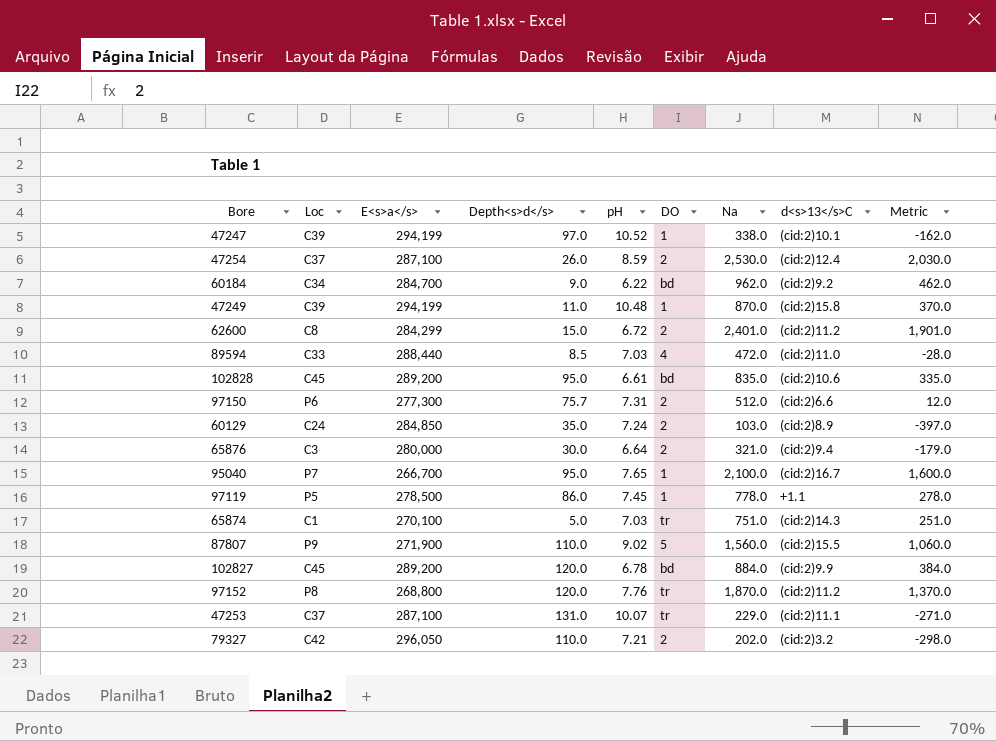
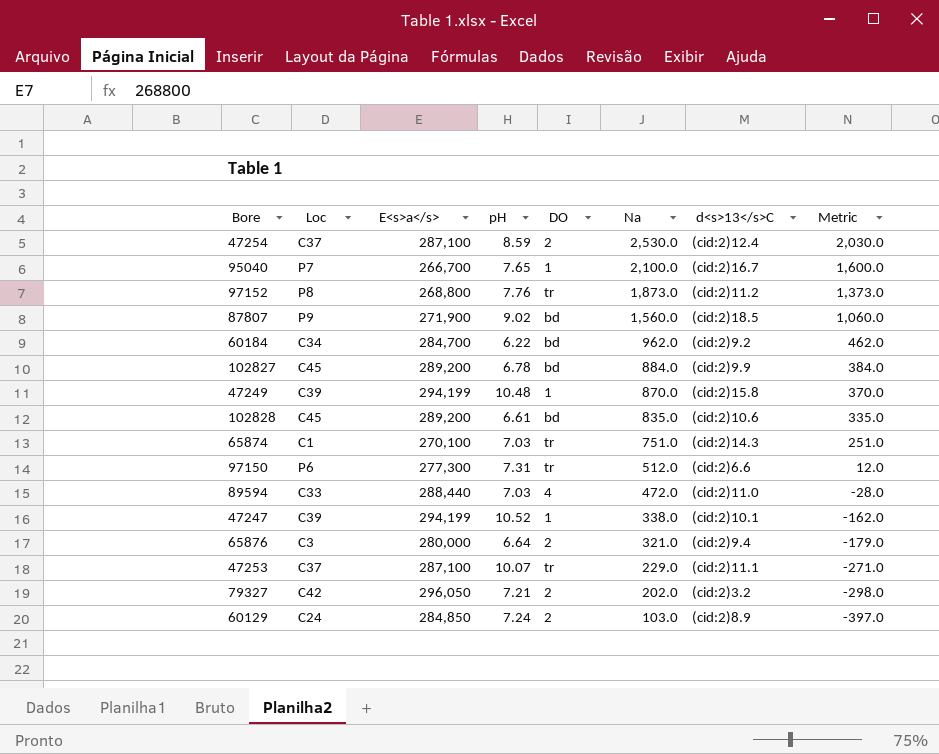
row order: none -> Na descending
column Depth<s>d</s> | position: 4 -> none
row 62600: C8 | 284,299 | 15.0 | 6.72 | 2 | 2,401.0 | (cid:2)11.2 | 1,901.0 -> none
row 97119: P5 | 278,500 | 86.0 | 7.45 | 1 | 778.0 | +1.1 | 278.0 -> none
97152 | Na: 1,870.0 -> 1,873.0
97152 | Metric: 1,370.0 -> 1,373.0
87807 | DO: 5 -> bd
87807 | d<s>13</s>C: (cid:2)15.5 -> (cid:2)18.5
97150 | DO: 2 -> tr

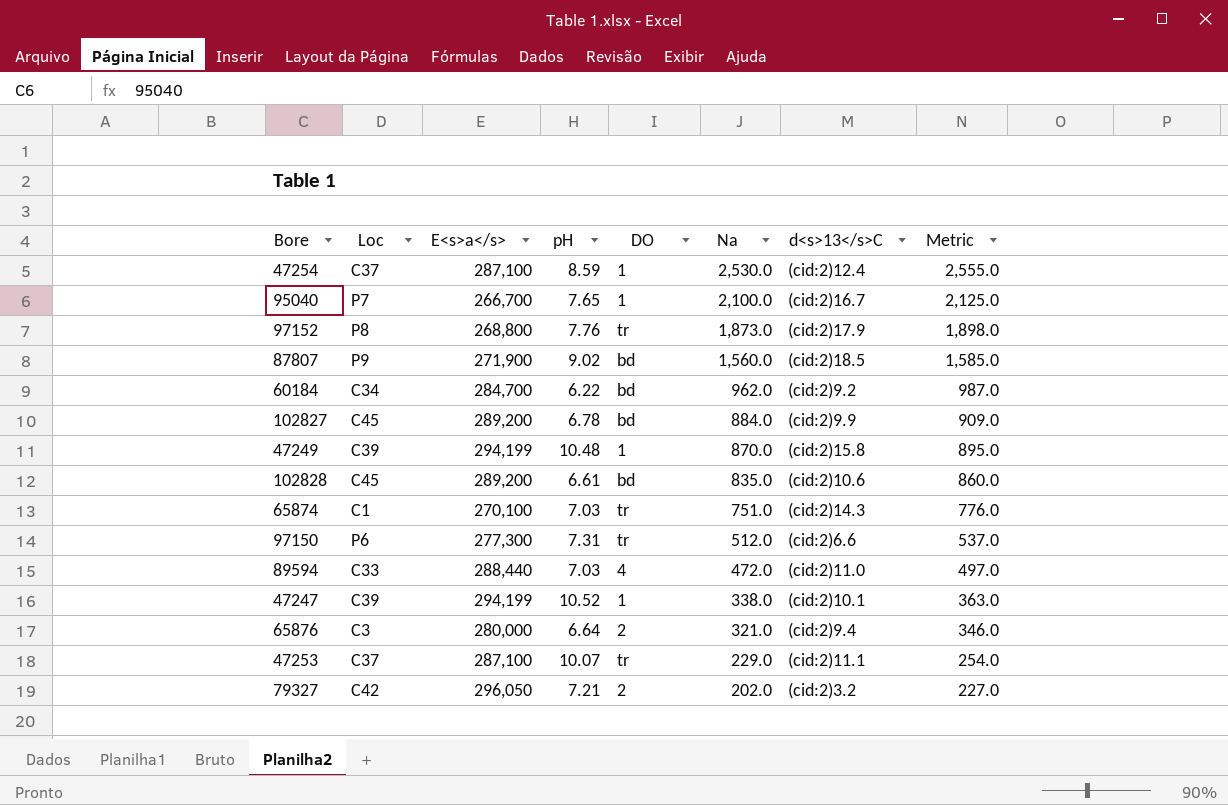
column Metric | formula: [Na] - 500 -> [Na] + 25
row 60129: C24 | 284,850 | 7.24 | 2 | 103.0 | (cid:2)8.9 | -397.0 -> none
47254 | DO: 2 -> 1
97152 | d<s>13</s>C: (cid:2)11.2 -> (cid:2)17.9

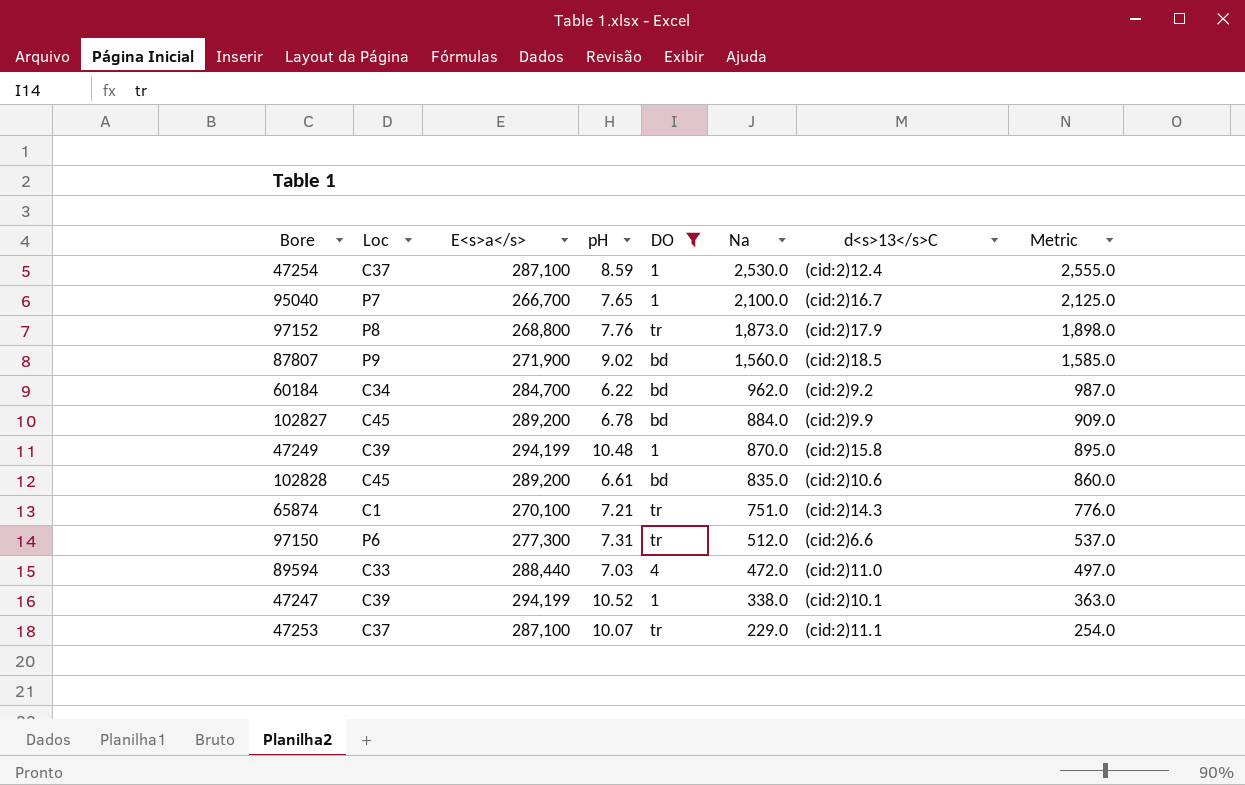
filter: none -> DO != 2
65874 | pH: 7.03 -> 7.21

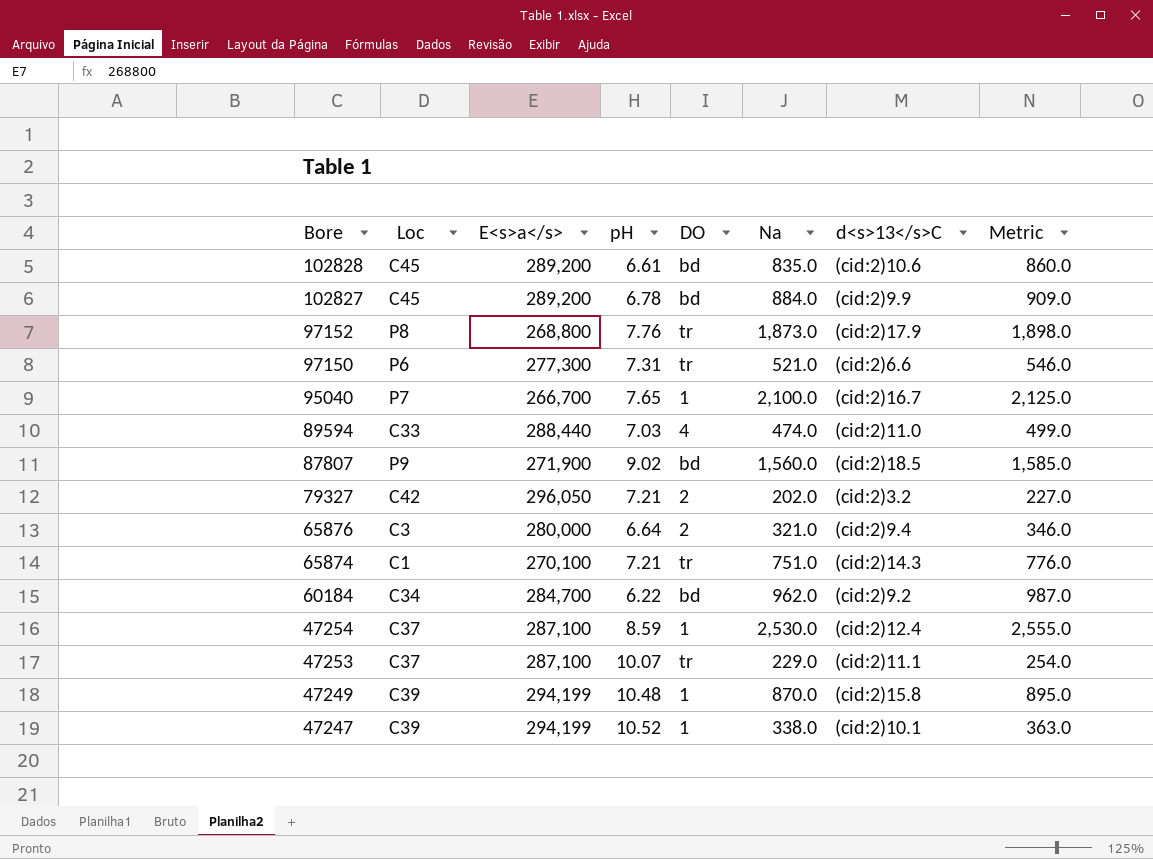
filter: DO != 2 -> none
row order: Na descending -> Bore descending
97150 | Na: 512.0 -> 521.0
97150 | Metric: 537.0 -> 546.0
89594 | Na: 472.0 -> 474.0
89594 | Metric: 497.0 -> 499.0

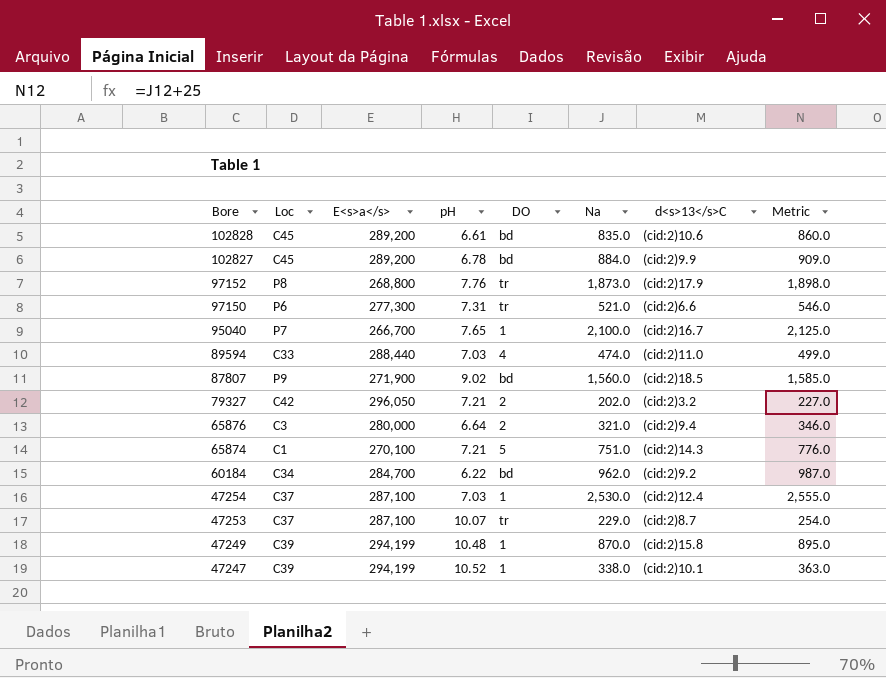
65874 | DO: tr -> 5
47254 | pH: 8.59 -> 7.03
47253 | d<s>13</s>C: (cid:2)11.1 -> (cid:2)8.7

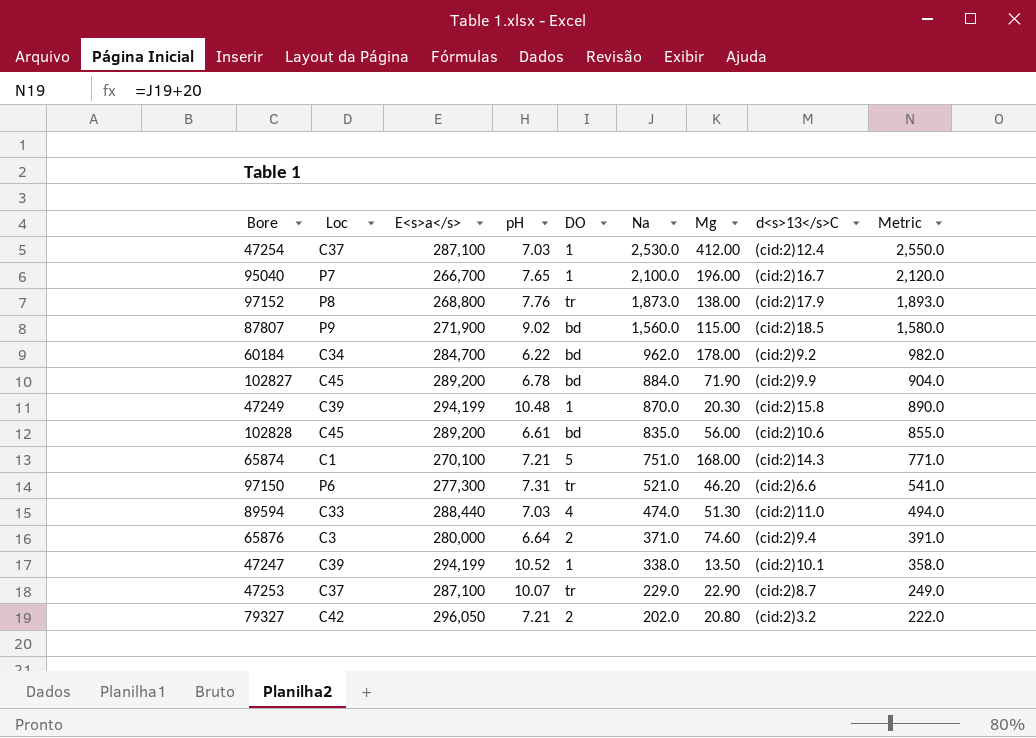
row order: Bore descending -> Na descending
column Mg | position: none -> 7
column Metric | formula: [Na] + 25 -> [Na] + 20
65876 | Na: 321.0 -> 371.0

